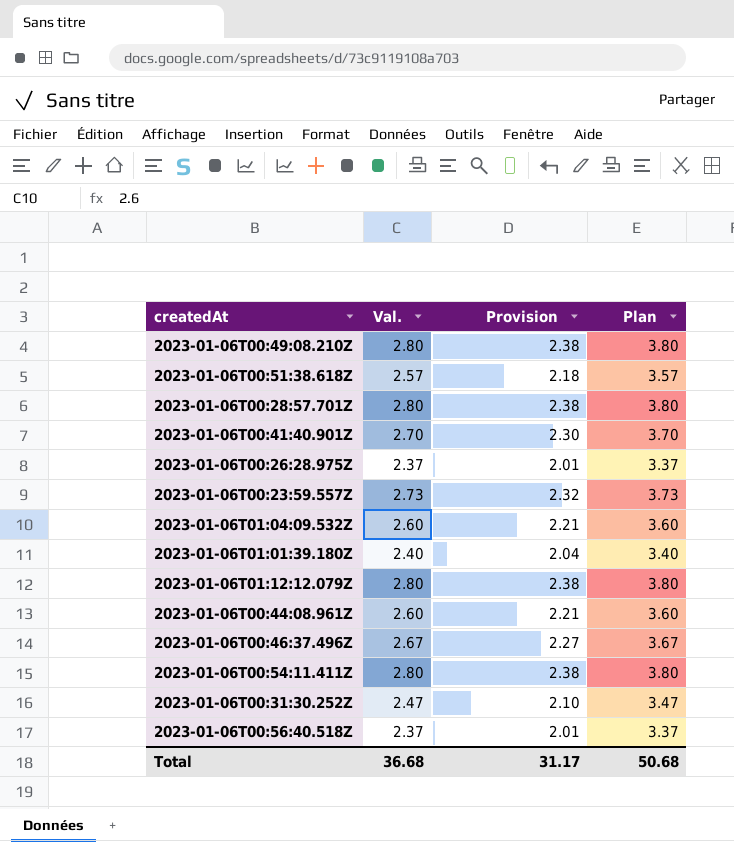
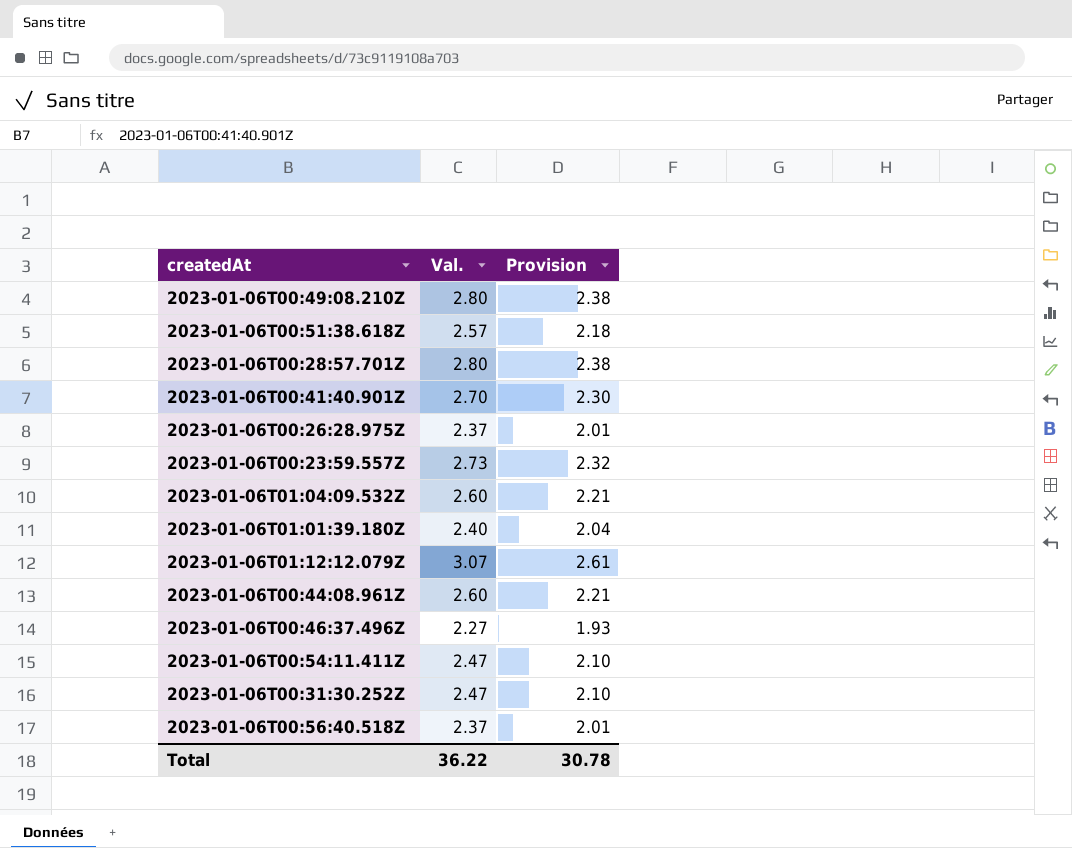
column Plan | formula: [Val.] + 1 -> none
2023-01-06T01:12:12.079Z | Val.: 2.80 -> 3.07
2023-01-06T01:12:12.079Z | Provision: 2.38 -> 2.61
2023-01-06T00:46:37.496Z | Val.: 2.67 -> 2.27
2023-01-06T00:46:37.496Z | Provision: 2.27 -> 1.93
2023-01-06T00:54:11.411Z | Val.: 2.80 -> 2.47
2023-01-06T00:54:11.411Z | Provision: 2.38 -> 2.10
Total | Val.: 36.68 -> 36.22
Total | Provision: 31.17 -> 30.78

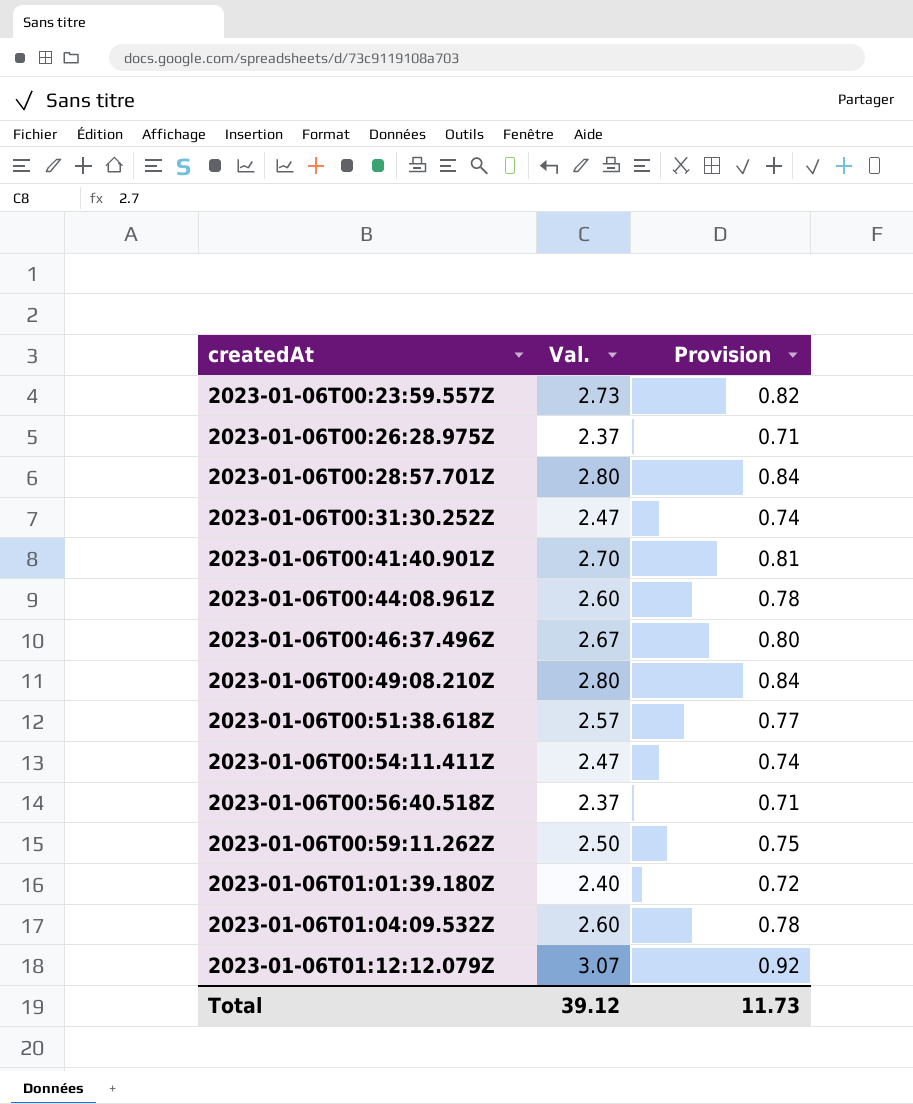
row order: none -> createdAt ascending
column Provision | formula: [Val.] * 0.85 -> [Val.] * 0.3
2023-01-06T00:46:37.496Z | Val.: 2.27 -> 2.67
row 2023-01-06T00:59:11.262Z: none -> 2.50 | 0.75
Total | Val.: 36.22 -> 39.12
Total | Provision: 30.78 -> 11.73

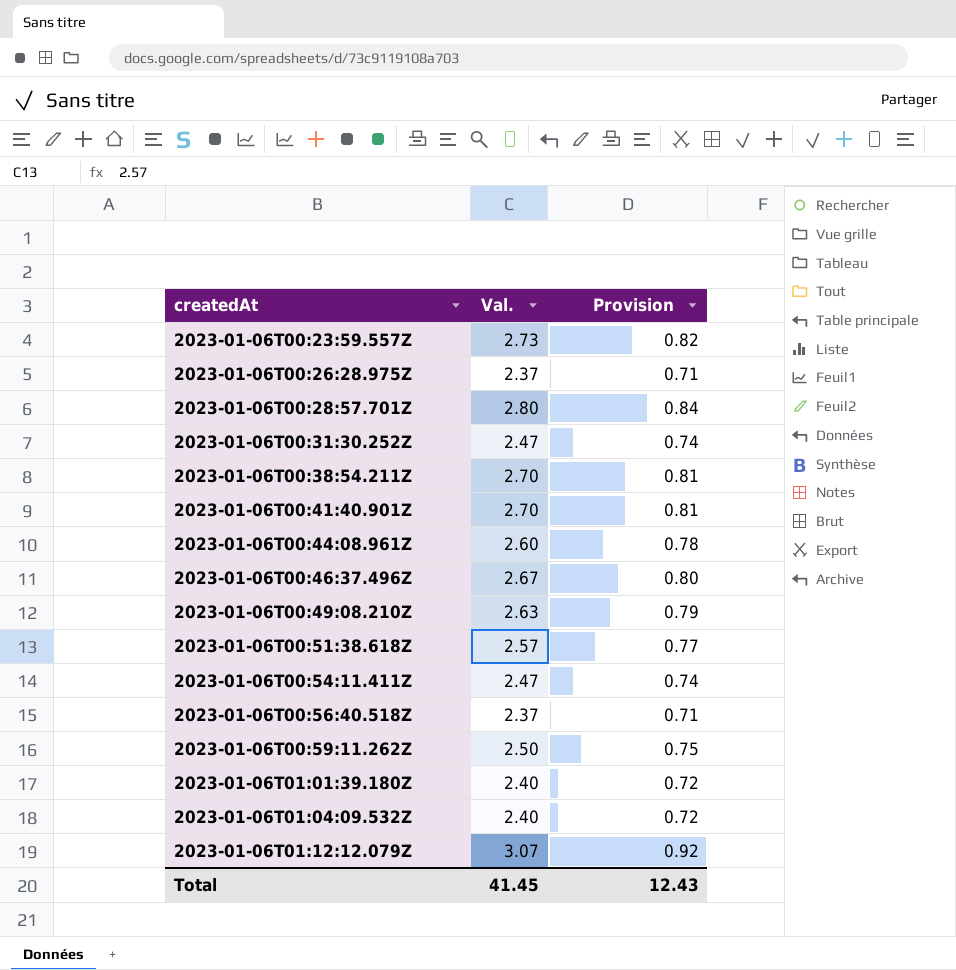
row 2023-01-06T00:38:54.211Z: none -> 2.70 | 0.81
2023-01-06T00:49:08.210Z | Val.: 2.80 -> 2.63
2023-01-06T00:49:08.210Z | Provision: 0.84 -> 0.79
2023-01-06T01:04:09.532Z | Val.: 2.60 -> 2.40
2023-01-06T01:04:09.532Z | Provision: 0.78 -> 0.72
Total | Val.: 39.12 -> 41.45
Total | Provision: 11.73 -> 12.43

